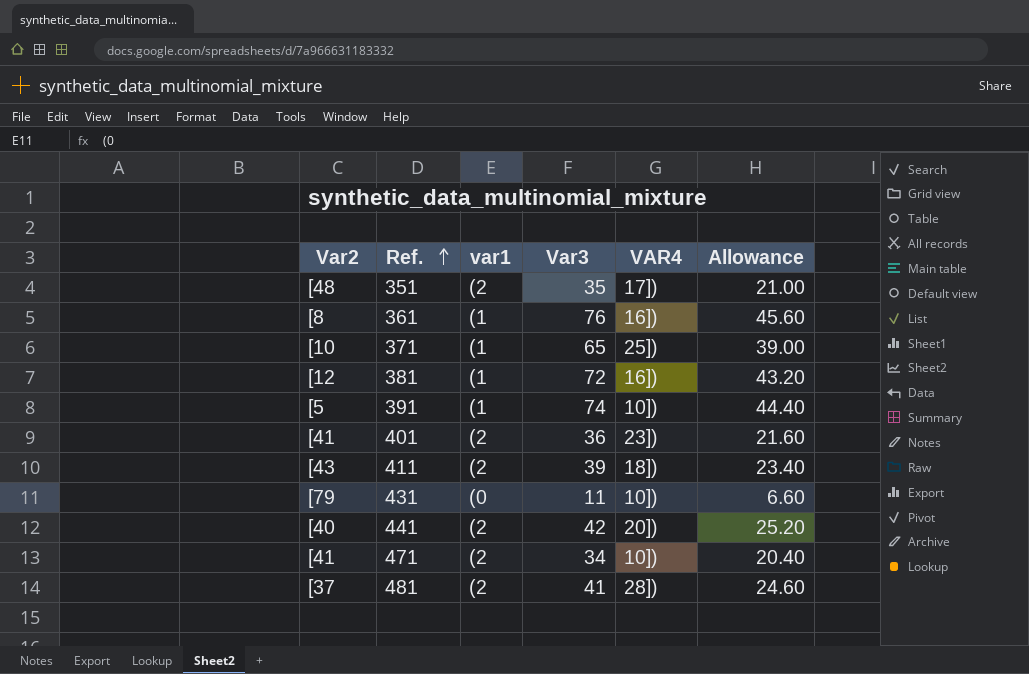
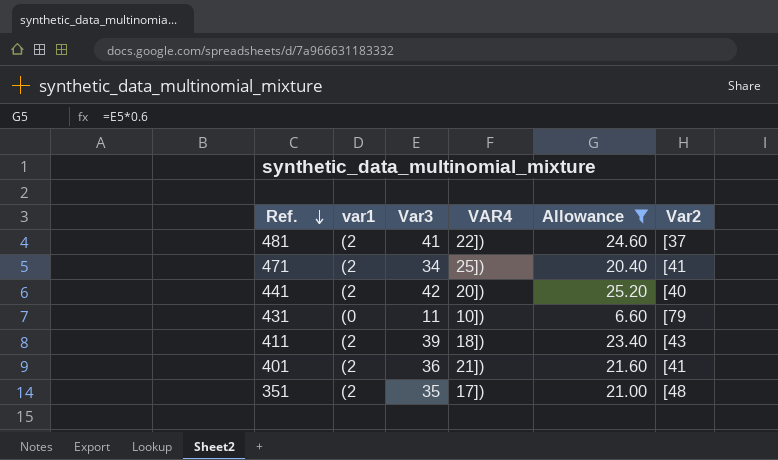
filter: none -> Allowance <= 25.20
row order: Ref. ascending -> Ref. descending
column Var2 | position: 1 -> 6
481 | VAR4: 28]) -> 22])
471 | VAR4: 10]) -> 25])
401 | VAR4: 23]) -> 21])

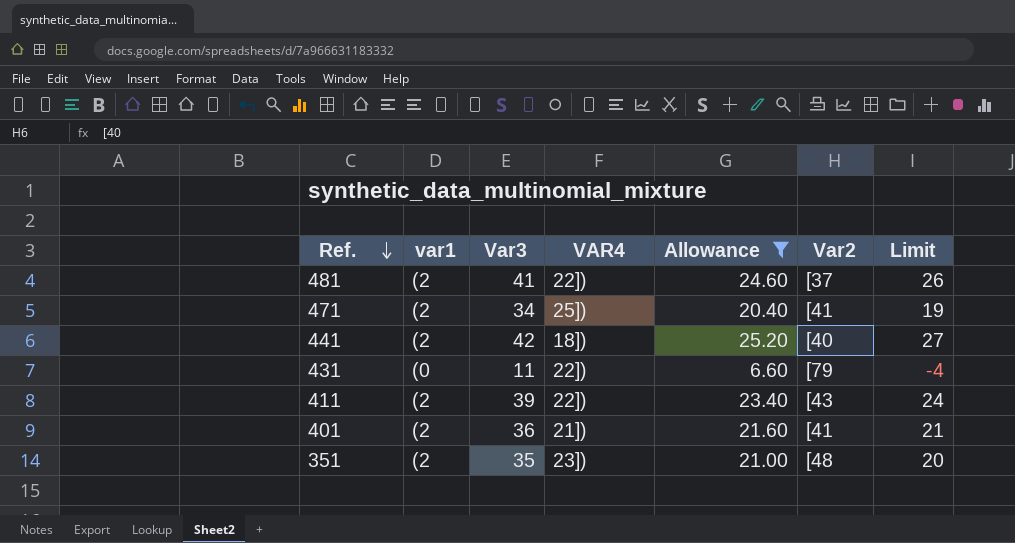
column Limit | formula: none -> [Var3] - 15
441 | VAR4: 20]) -> 18])
431 | VAR4: 10]) -> 22])
411 | VAR4: 18]) -> 22])
351 | VAR4: 17]) -> 23])

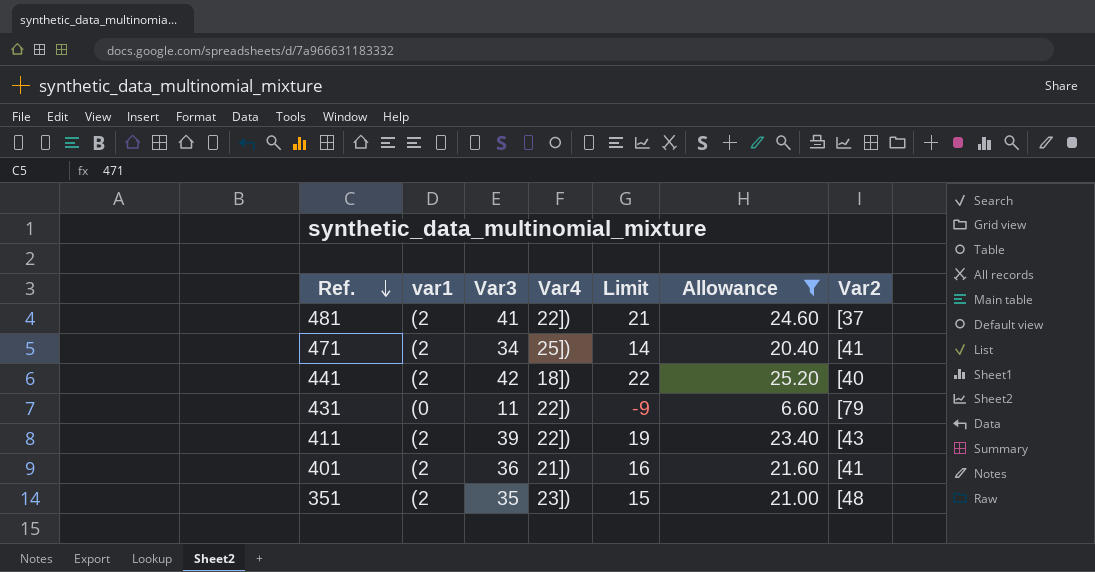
column name: VAR4 -> Var4
column Limit | formula: [Var3] - 15 -> [Var3] - 20
column Limit | position: 7 -> 5

